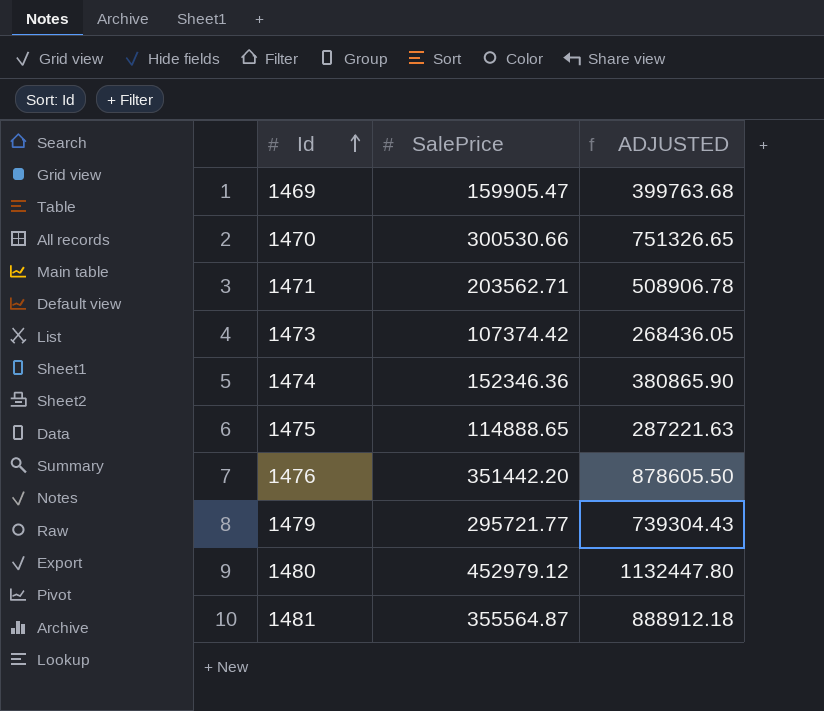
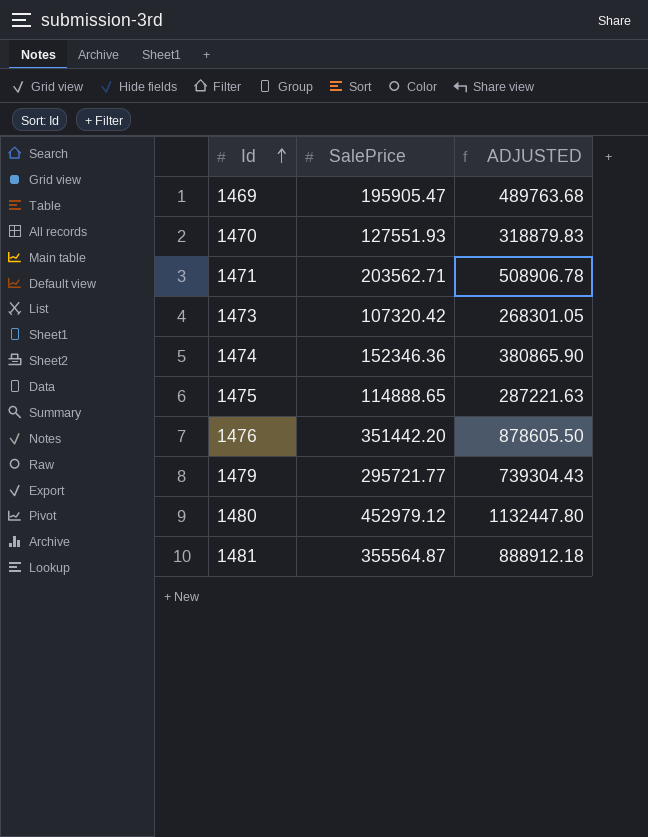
1469 | SalePrice: 159905.47 -> 195905.47
1469 | ADJUSTED: 399763.68 -> 489763.68
1470 | SalePrice: 300530.66 -> 127551.93
1470 | ADJUSTED: 751326.65 -> 318879.83
1473 | SalePrice: 107374.42 -> 107320.42
1473 | ADJUSTED: 268436.05 -> 268301.05

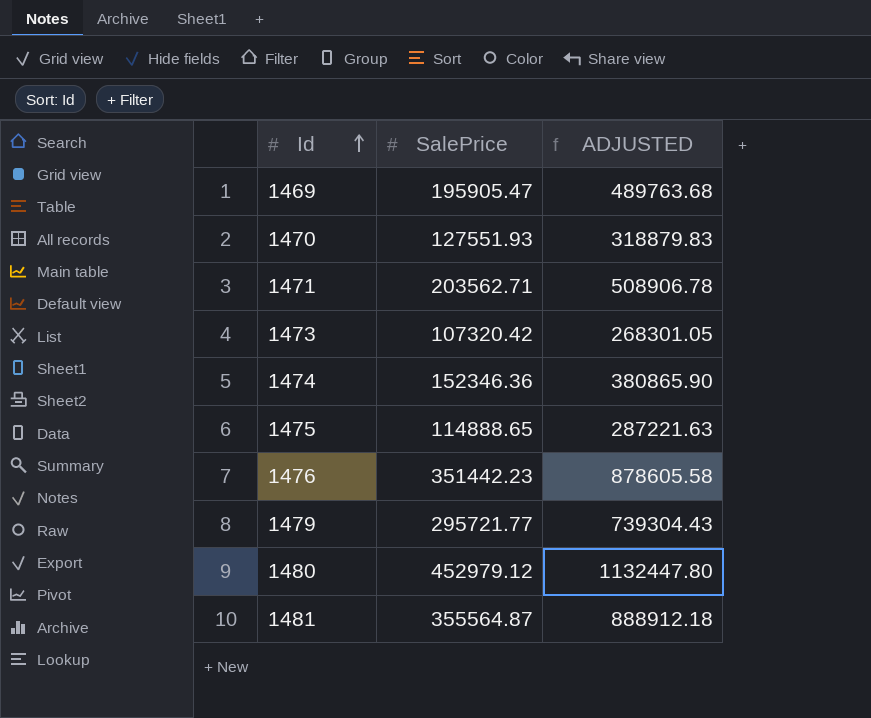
1476 | SalePrice: 351442.20 -> 351442.23
1476 | ADJUSTED: 878605.50 -> 878605.58

